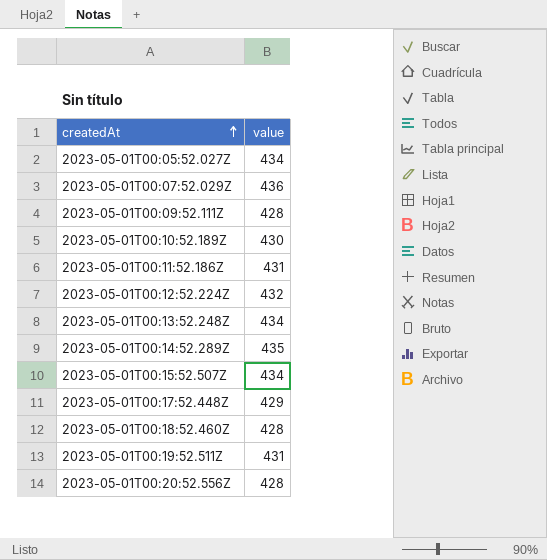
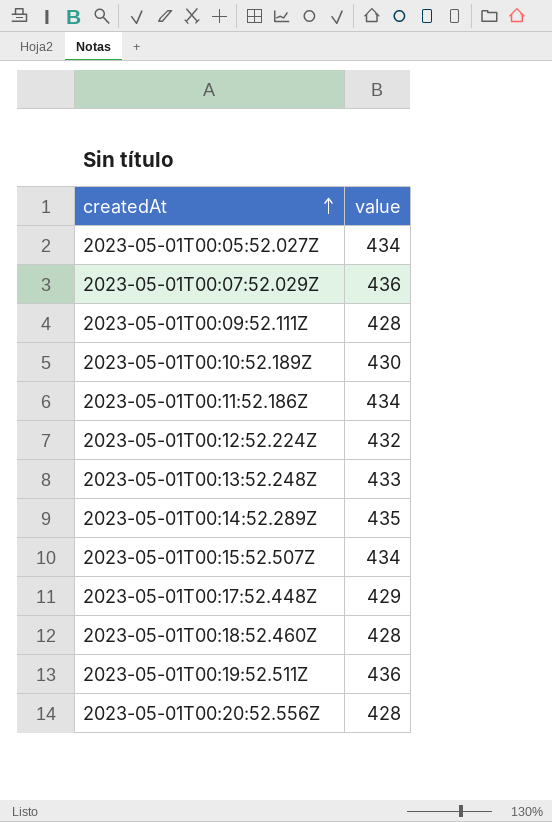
2023-05-01T00:11:52.186Z | value: 431 -> 434
2023-05-01T00:13:52.248Z | value: 434 -> 433
2023-05-01T00:19:52.511Z | value: 431 -> 436

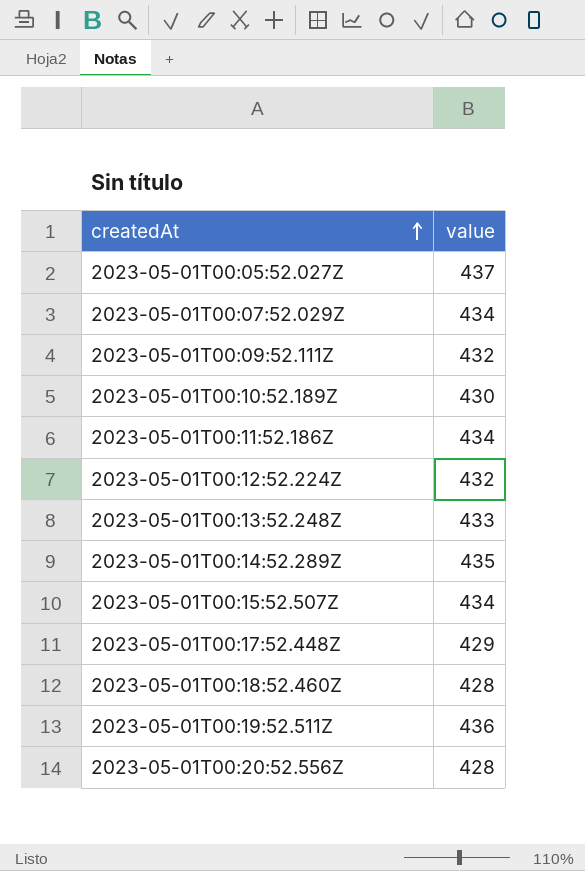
2023-05-01T00:05:52.027Z | value: 434 -> 437
2023-05-01T00:07:52.029Z | value: 436 -> 434
2023-05-01T00:09:52.111Z | value: 428 -> 432

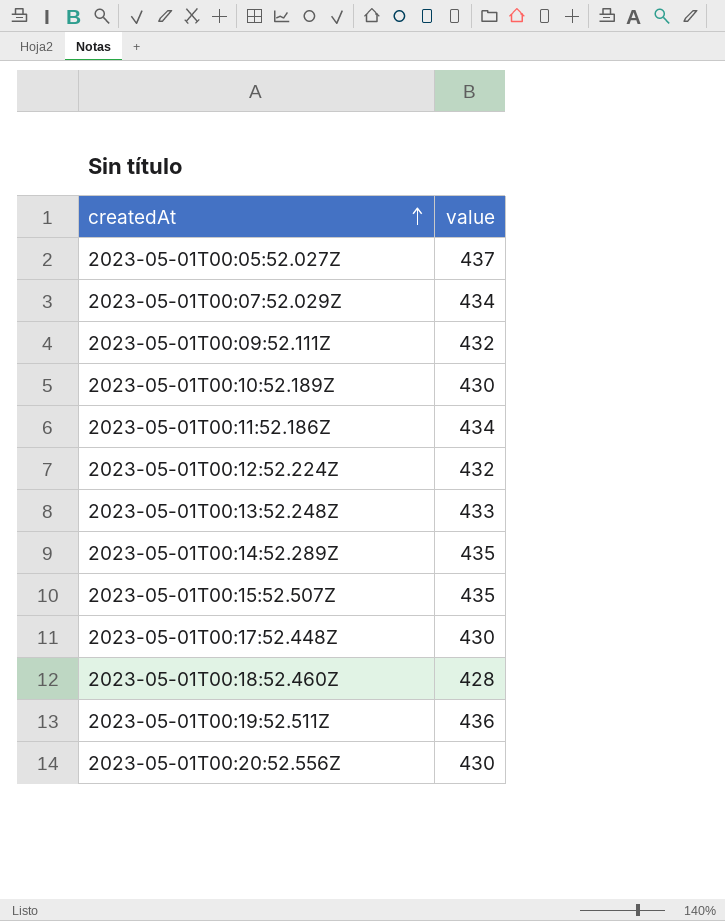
2023-05-01T00:15:52.507Z | value: 434 -> 435
2023-05-01T00:17:52.448Z | value: 429 -> 430
2023-05-01T00:20:52.556Z | value: 428 -> 430

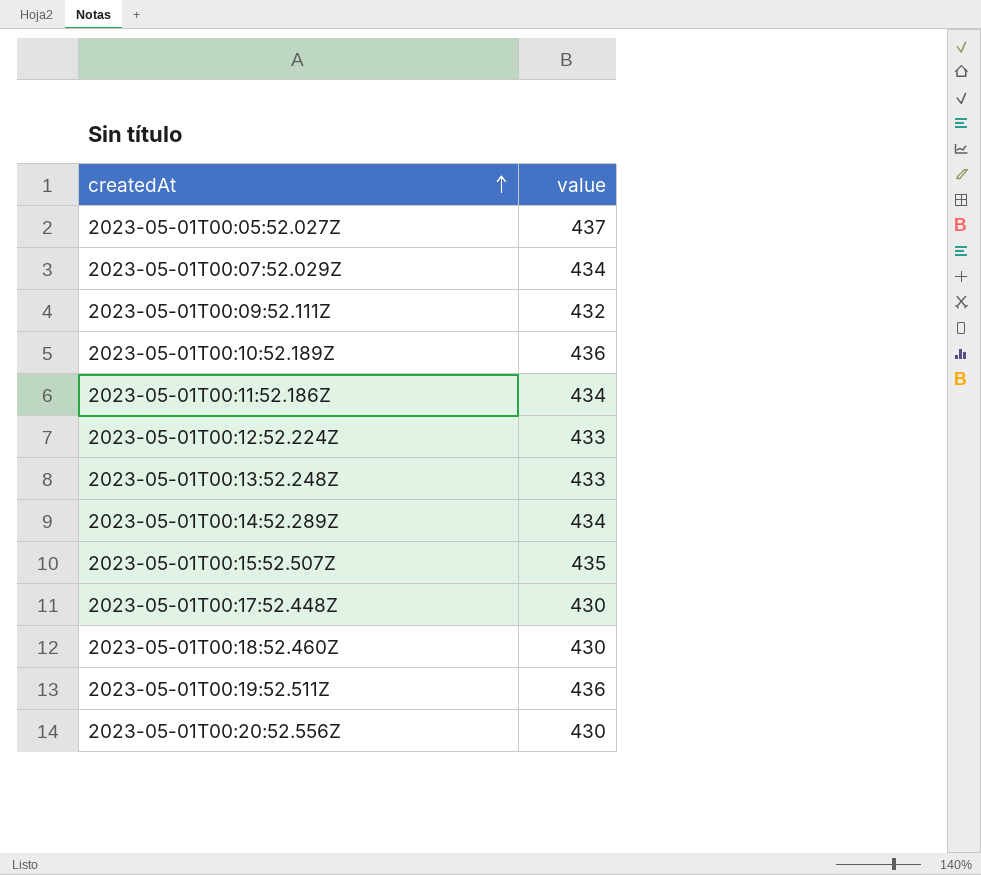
2023-05-01T00:10:52.189Z | value: 430 -> 436
2023-05-01T00:12:52.224Z | value: 432 -> 433
2023-05-01T00:14:52.289Z | value: 435 -> 434
2023-05-01T00:18:52.460Z | value: 428 -> 430

